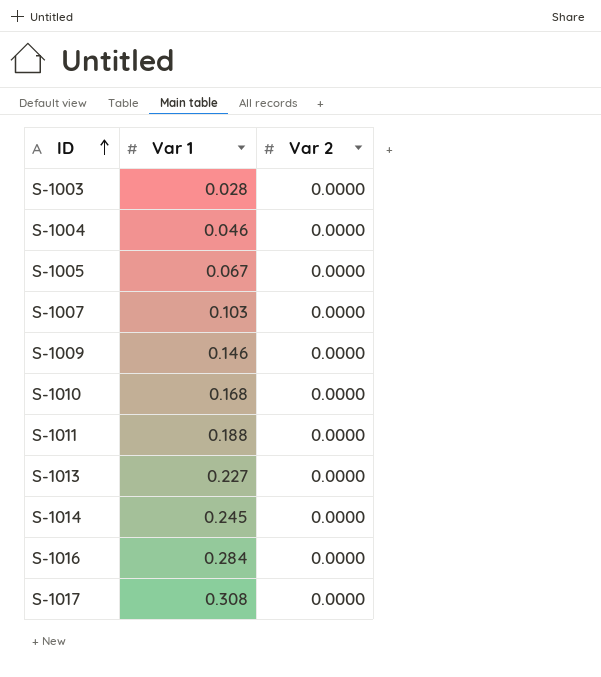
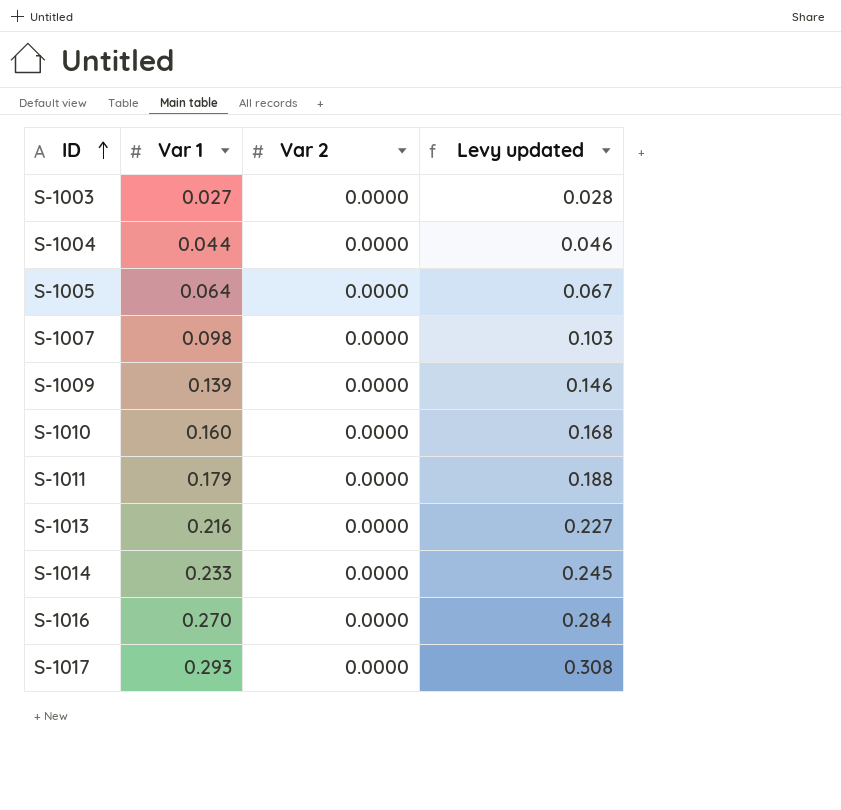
column Levy updated | formula: none -> [Var 1] * 1.05
S-1003 | Var 1: 0.028 -> 0.027
S-1004 | Var 1: 0.046 -> 0.044
S-1005 | Var 1: 0.067 -> 0.064
S-1007 | Var 1: 0.103 -> 0.098
S-1009 | Var 1: 0.146 -> 0.139
S-1010 | Var 1: 0.168 -> 0.160
S-1011 | Var 1: 0.188 -> 0.179
S-1013 | Var 1: 0.227 -> 0.216
S-1014 | Var 1: 0.245 -> 0.233
S-1016 | Var 1: 0.284 -> 0.270
S-1017 | Var 1: 0.308 -> 0.293

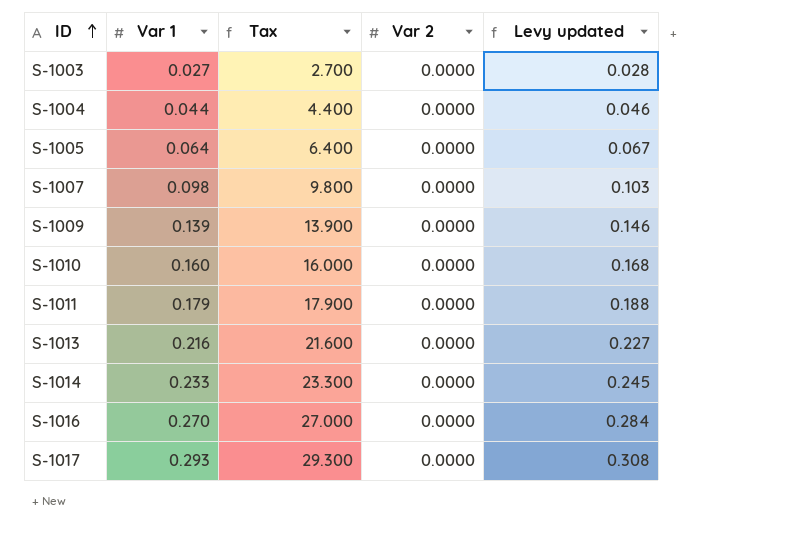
column Tax | formula: none -> [Var 1] * 100

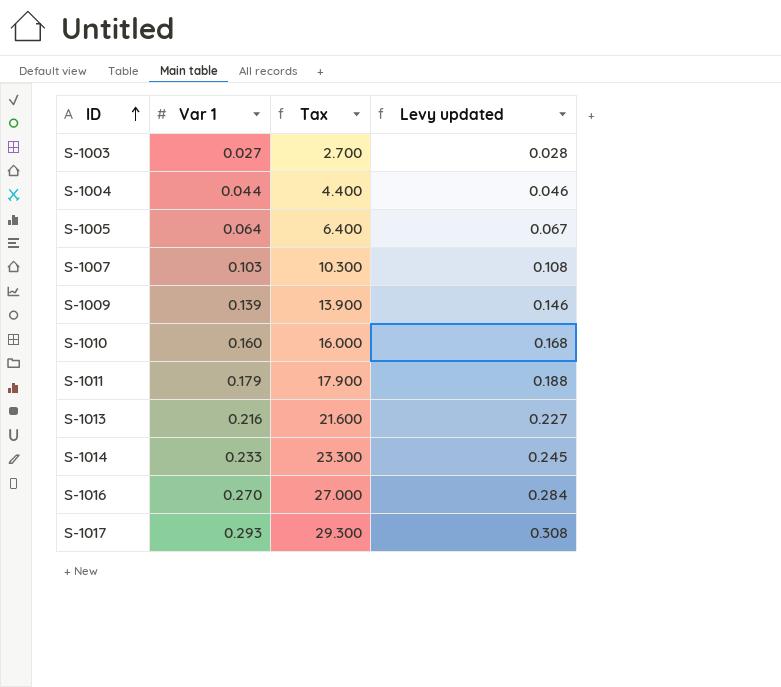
column Var 2 | position: 4 -> none
S-1007 | Var 1: 0.098 -> 0.103
S-1007 | Tax: 9.800 -> 10.300
S-1007 | Levy updated: 0.103 -> 0.108

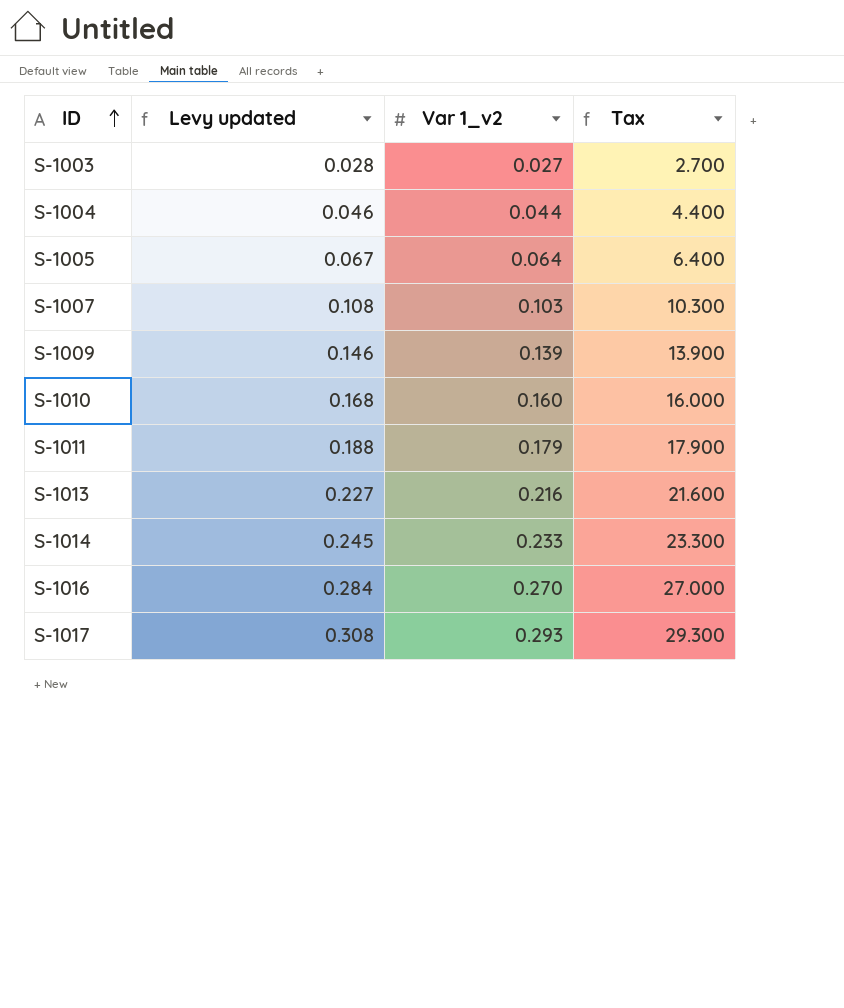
column Levy updated | position: 4 -> 2
column name: Var 1 -> Var 1_v2

